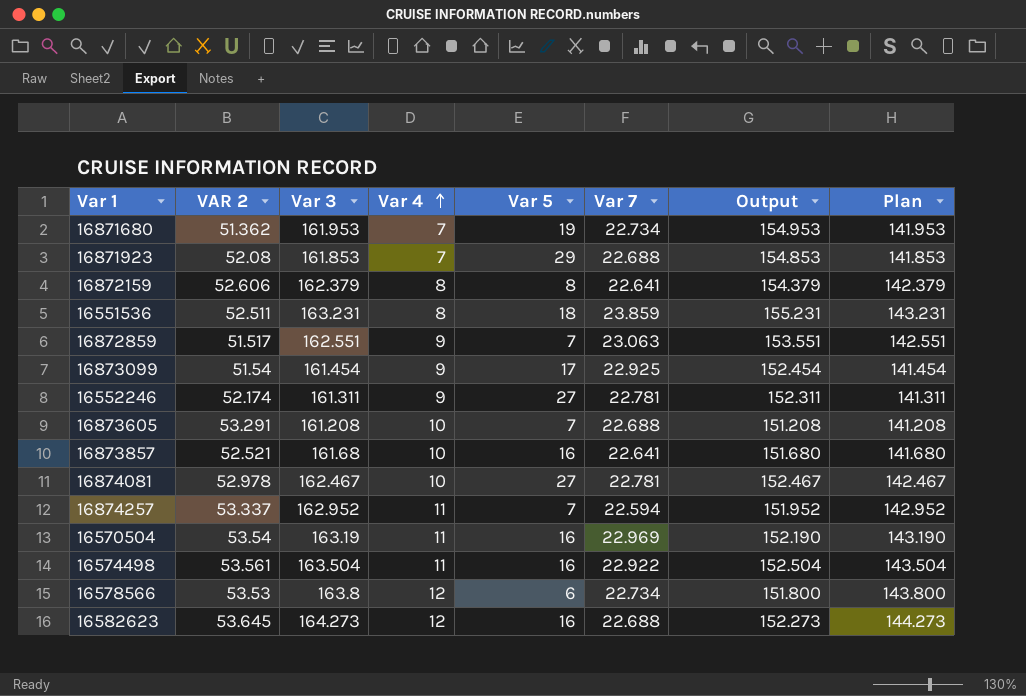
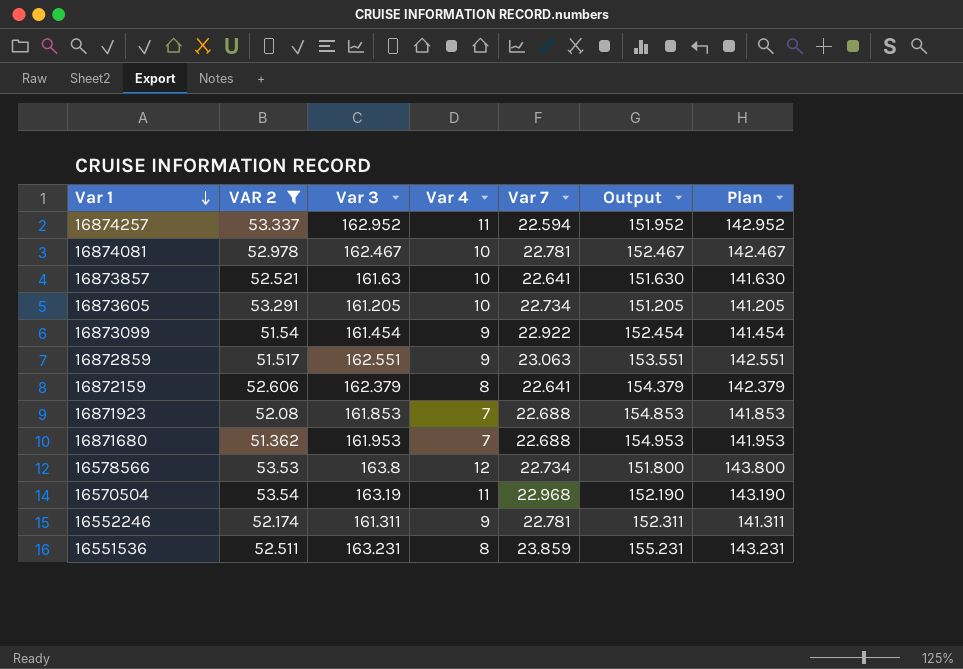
filter: none -> VAR 2 <= 53.54
row order: Var 4 ascending -> Var 1 descending
column Var 5 | position: 5 -> none
16873857 | Var 3: 161.68 -> 161.63
16873857 | Output: 151.680 -> 151.630
16873857 | Plan: 141.680 -> 141.630
16873605 | Var 3: 161.208 -> 161.205
16873605 | Var 7: 22.688 -> 22.734
16873605 | Output: 151.208 -> 151.205
16873605 | Plan: 141.208 -> 141.205
16873099 | Var 7: 22.925 -> 22.922
16871680 | Var 7: 22.734 -> 22.688
16570504 | Var 7: 22.969 -> 22.968

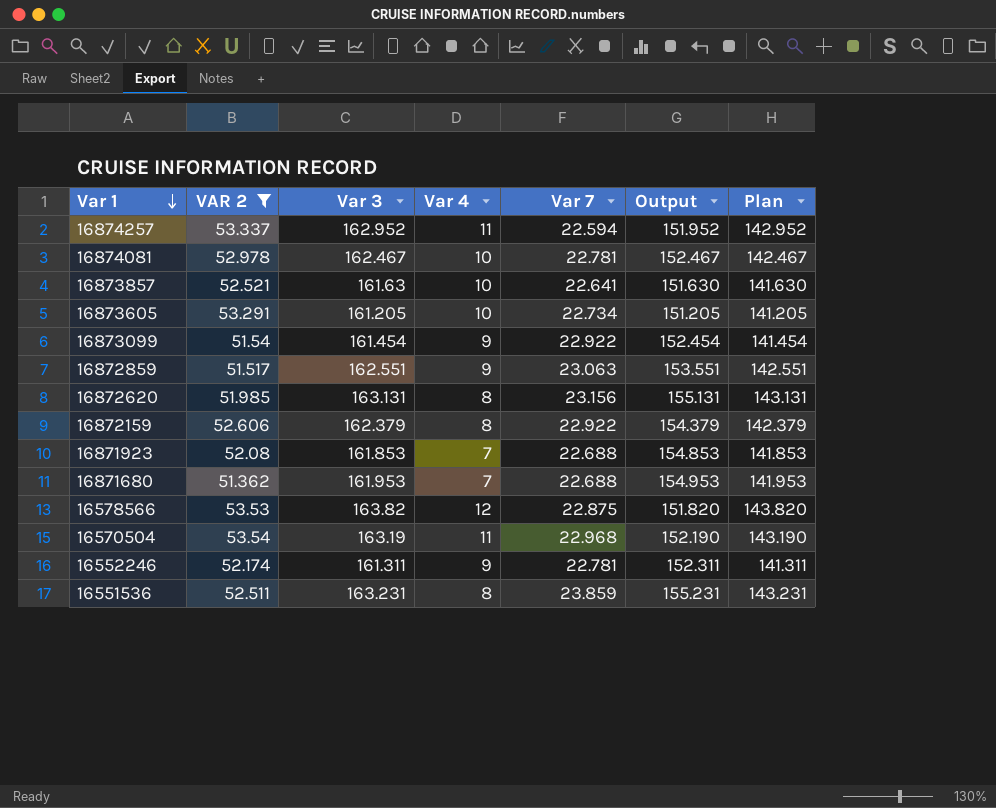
row 16872620: none -> 51.985 | 163.131 | 8 | 23.156 | 155.131 | 143.131
16872159 | Var 7: 22.641 -> 22.922
16578566 | Var 3: 163.8 -> 163.82
16578566 | Var 7: 22.734 -> 22.875
16578566 | Output: 151.800 -> 151.820
16578566 | Plan: 143.800 -> 143.820

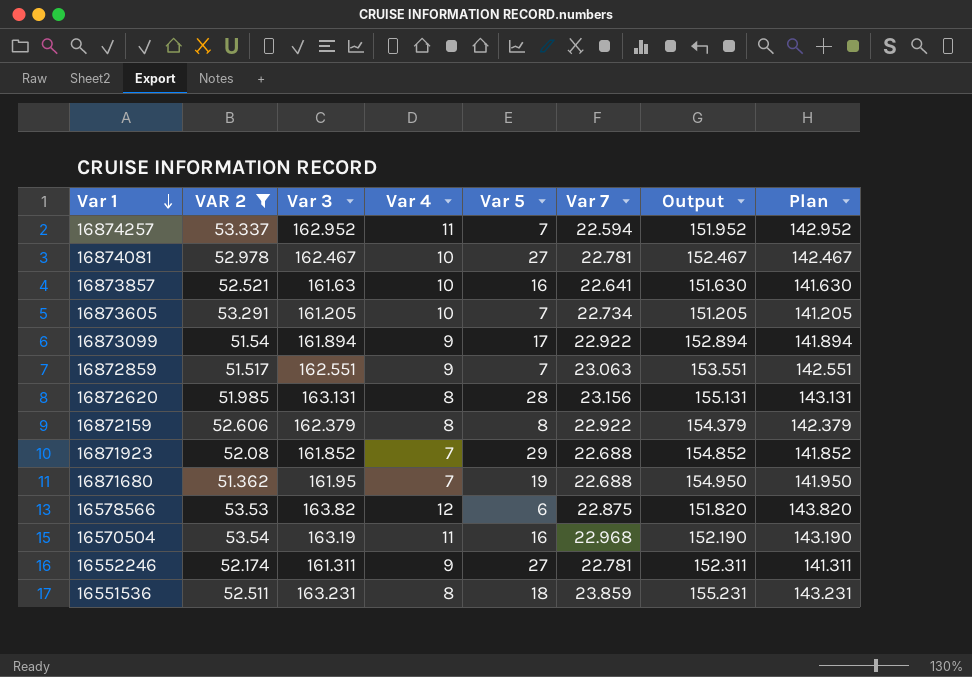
column Var 5 | position: none -> 5
16873099 | Var 3: 161.454 -> 161.894
16873099 | Output: 152.454 -> 152.894
16873099 | Plan: 141.454 -> 141.894
16871923 | Var 3: 161.853 -> 161.852
16871923 | Output: 154.853 -> 154.852
16871923 | Plan: 141.853 -> 141.852
16871680 | Var 3: 161.953 -> 161.95
16871680 | Output: 154.953 -> 154.950
16871680 | Plan: 141.953 -> 141.950

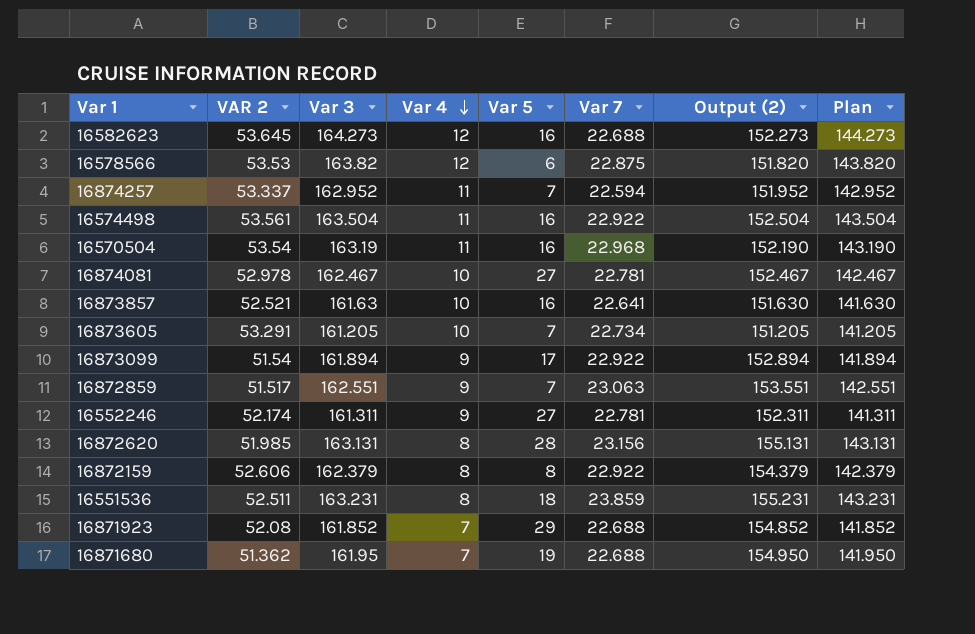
filter: VAR 2 <= 53.54 -> none
row order: Var 1 descending -> Var 4 descending
column name: Output -> Output (2)

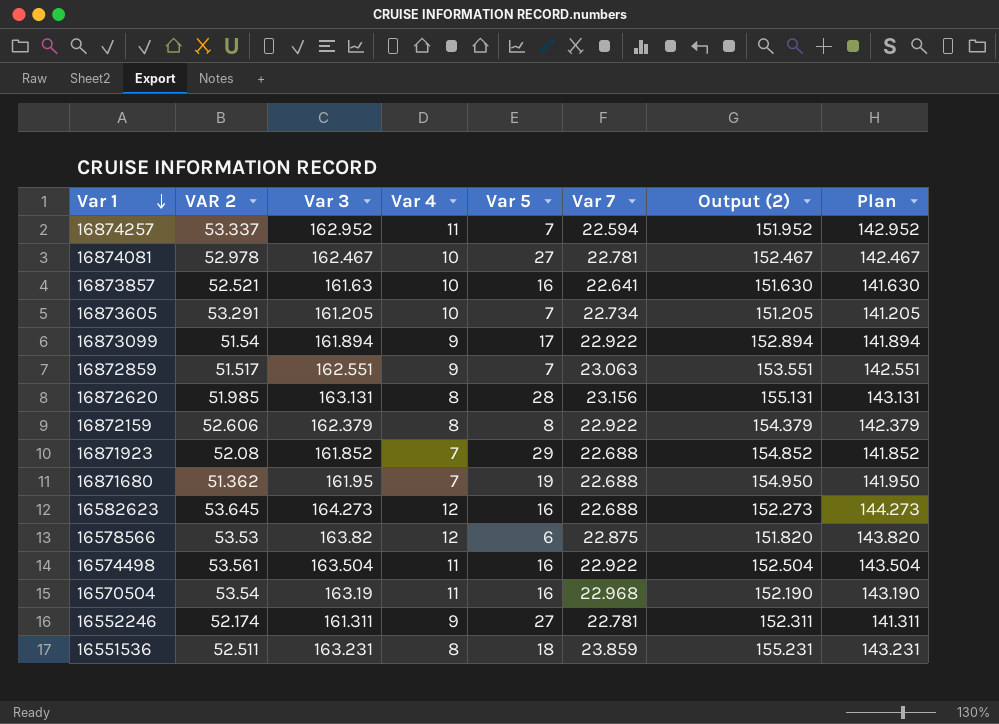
row order: Var 4 descending -> Var 1 descending

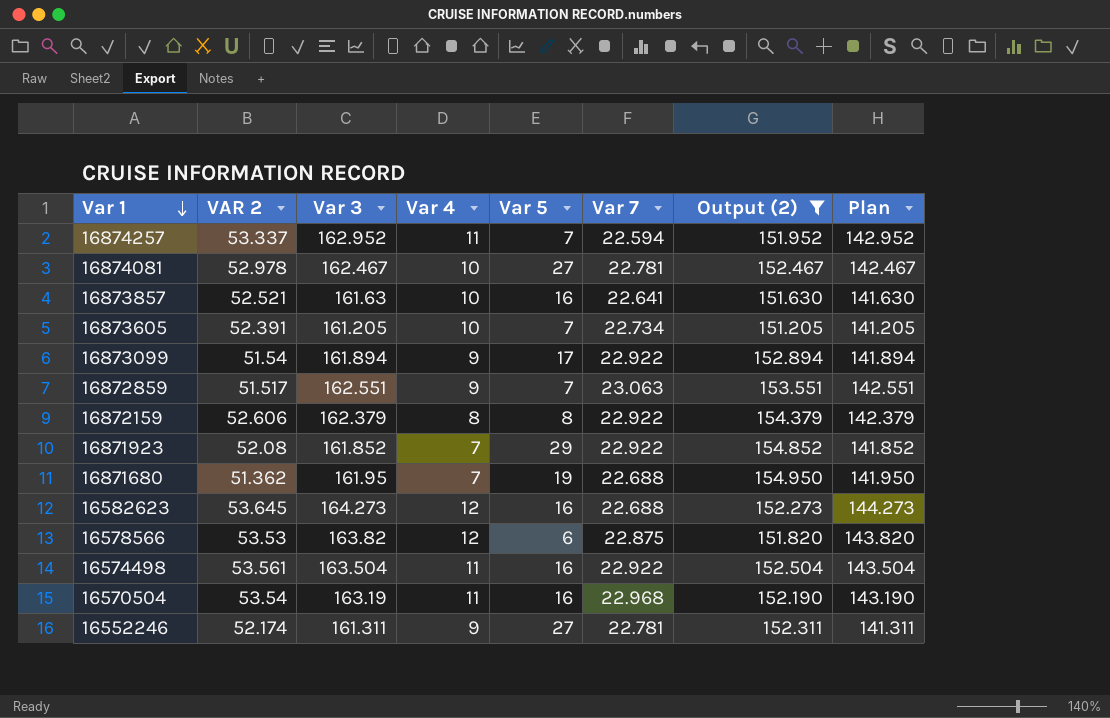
filter: none -> Output (2) <= 154.950
16873605 | VAR 2: 53.291 -> 52.391
16871923 | Var 7: 22.688 -> 22.922

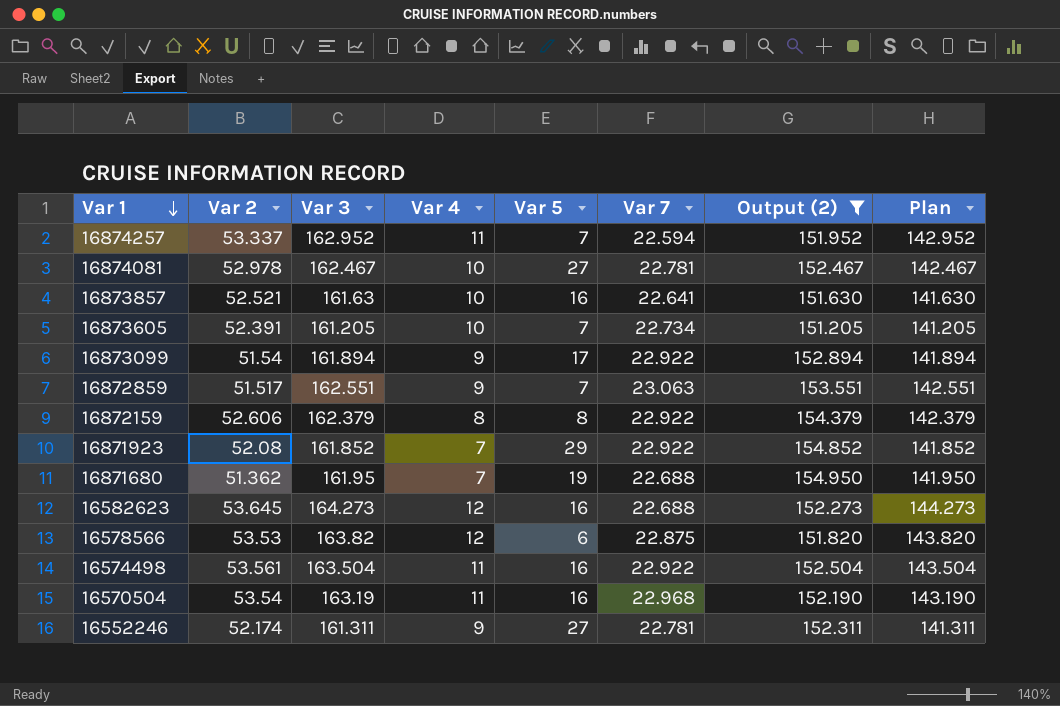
column name: VAR 2 -> Var 2

